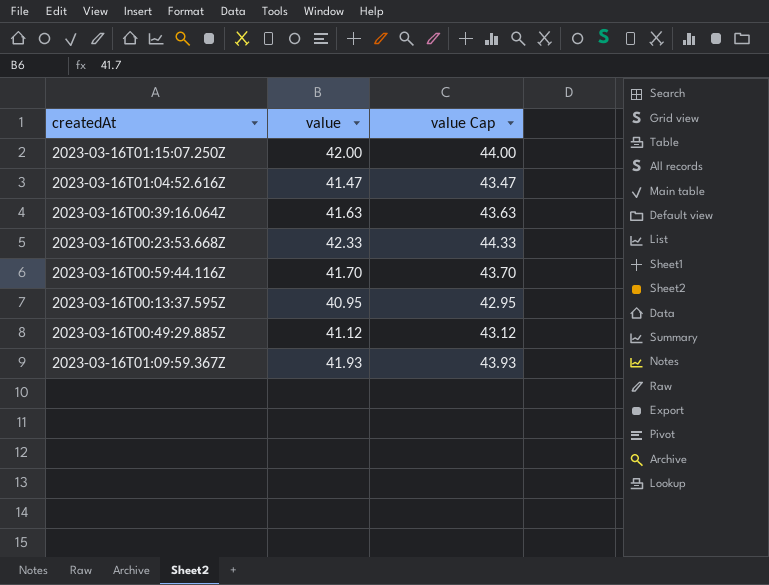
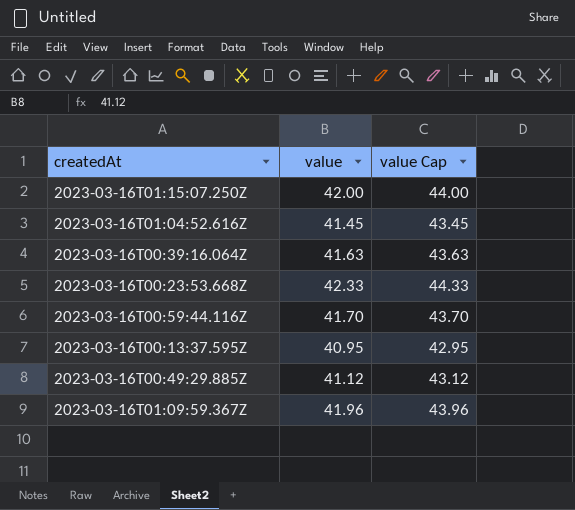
2023-03-16T01:04:52.616Z | value: 41.47 -> 41.45
2023-03-16T01:04:52.616Z | value Cap: 43.47 -> 43.45
2023-03-16T01:09:59.367Z | value: 41.93 -> 41.96
2023-03-16T01:09:59.367Z | value Cap: 43.93 -> 43.96

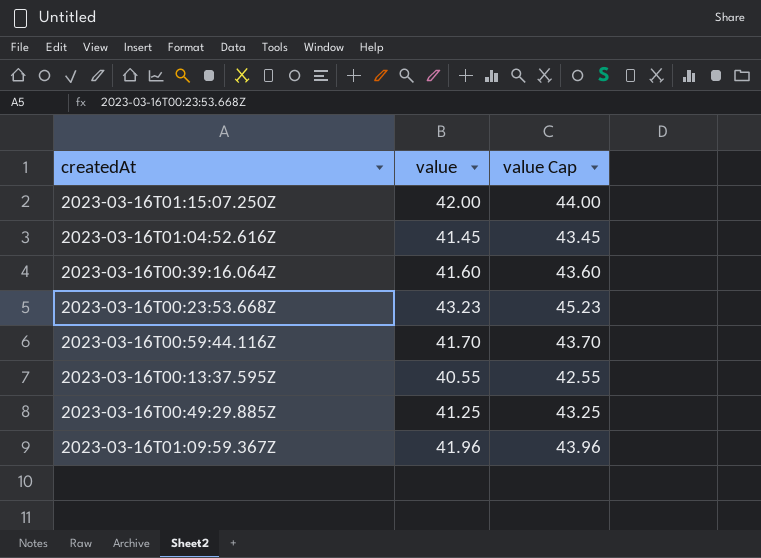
2023-03-16T00:39:16.064Z | value: 41.63 -> 41.60
2023-03-16T00:39:16.064Z | value Cap: 43.63 -> 43.60
2023-03-16T00:23:53.668Z | value: 42.33 -> 43.23
2023-03-16T00:23:53.668Z | value Cap: 44.33 -> 45.23
2023-03-16T00:13:37.595Z | value: 40.95 -> 40.55
2023-03-16T00:13:37.595Z | value Cap: 42.95 -> 42.55
2023-03-16T00:49:29.885Z | value: 41.12 -> 41.25
2023-03-16T00:49:29.885Z | value Cap: 43.12 -> 43.25

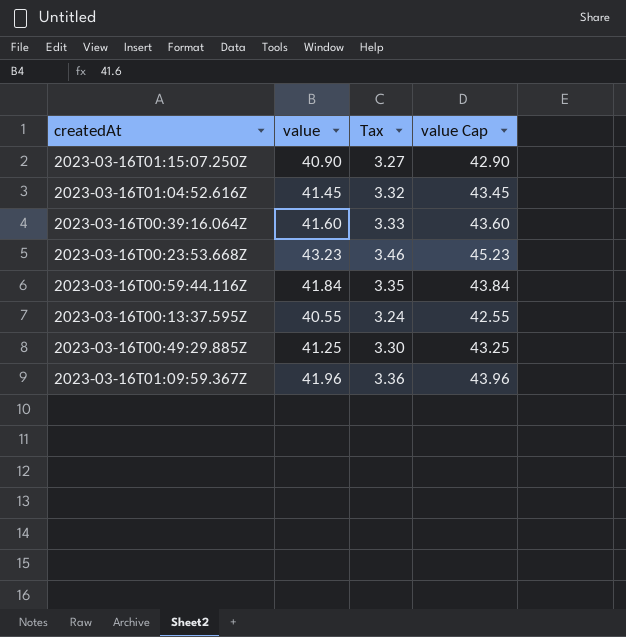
column Tax | formula: none -> [value] * 0.08
2023-03-16T01:15:07.250Z | value: 42.00 -> 40.90
2023-03-16T01:15:07.250Z | value Cap: 44.00 -> 42.90
2023-03-16T00:59:44.116Z | value: 41.70 -> 41.84
2023-03-16T00:59:44.116Z | value Cap: 43.70 -> 43.84

